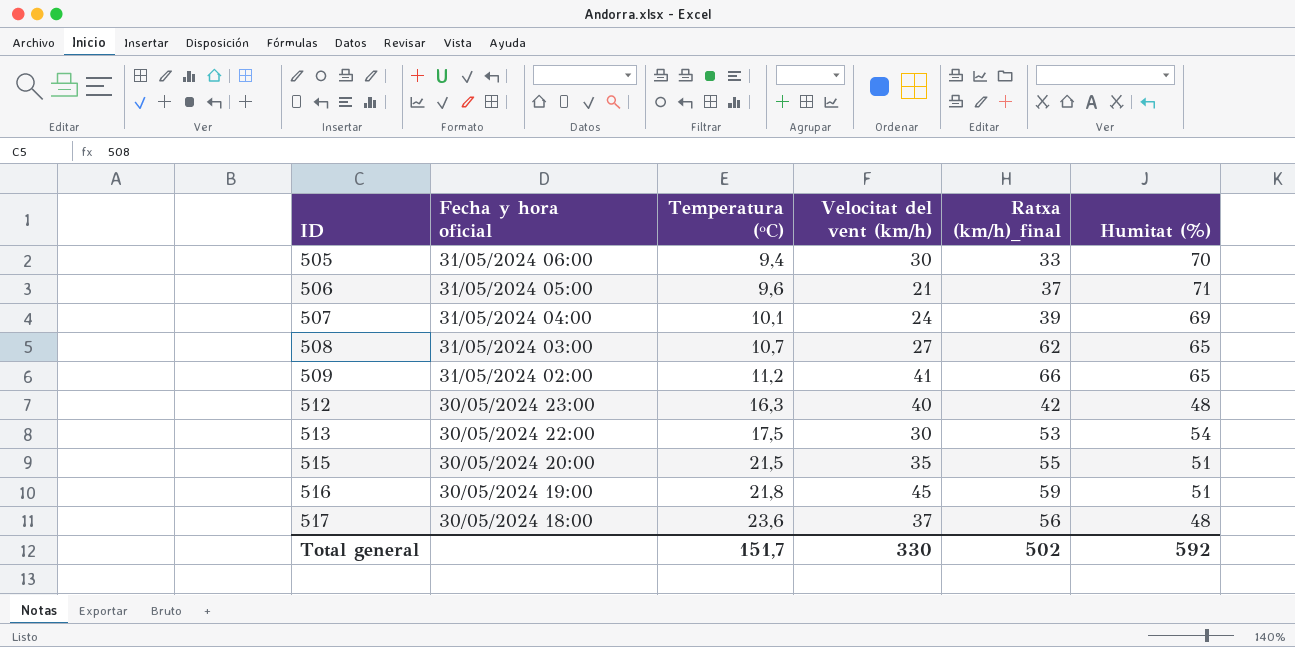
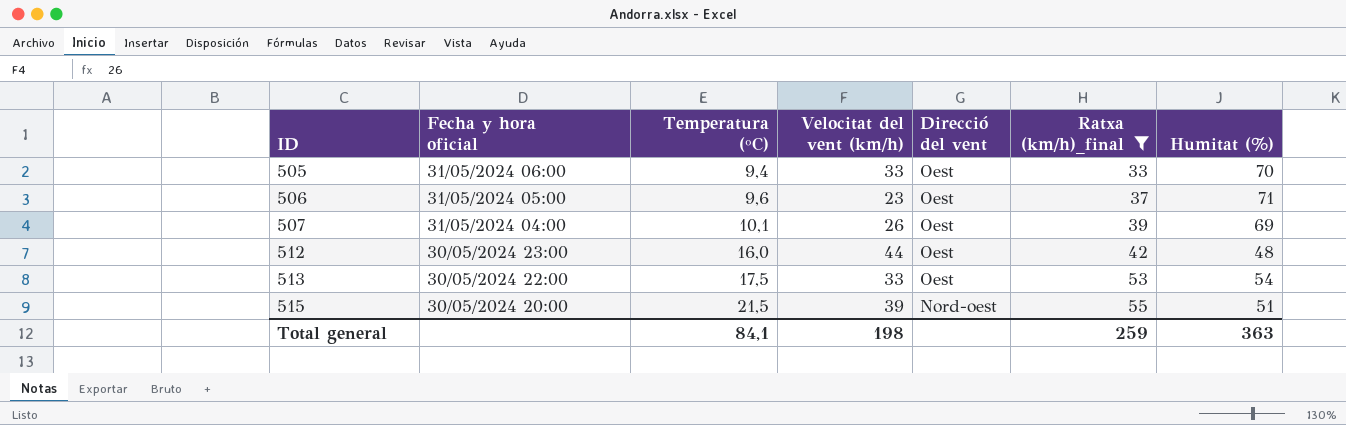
filter: none -> Ratxa (km/h)_final <= 55
column Direcció del vent | position: none -> 5
505 | Velocitat del vent (km/h): 30 -> 33
506 | Velocitat del vent (km/h): 21 -> 23
507 | Velocitat del vent (km/h): 24 -> 26
512 | Temperatura (ºC): 16,3 -> 16,0
512 | Velocitat del vent (km/h): 40 -> 44
513 | Velocitat del vent (km/h): 30 -> 33
515 | Velocitat del vent (km/h): 35 -> 39
Total general | Temperatura (ºC): 151,7 -> 84,1
Total general | Velocitat del vent (km/h): 330 -> 198
Total general | Ratxa (km/h)_final: 502 -> 259
Total general | Humitat (%): 592 -> 363

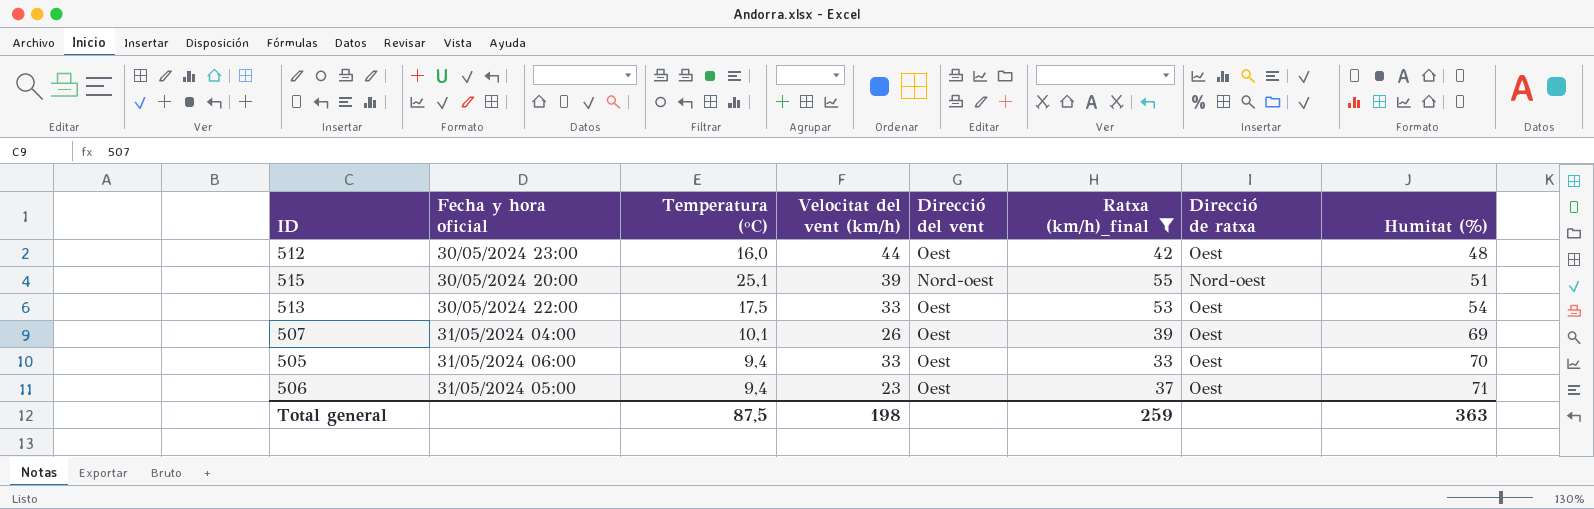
row order: ID ascending -> Humitat (%) ascending
column Direcció de ratxa | position: none -> 7
515 | Temperatura (ºC): 21,5 -> 25,1
506 | Temperatura (ºC): 9,6 -> 9,4
Total general | Temperatura (ºC): 84,1 -> 87,5

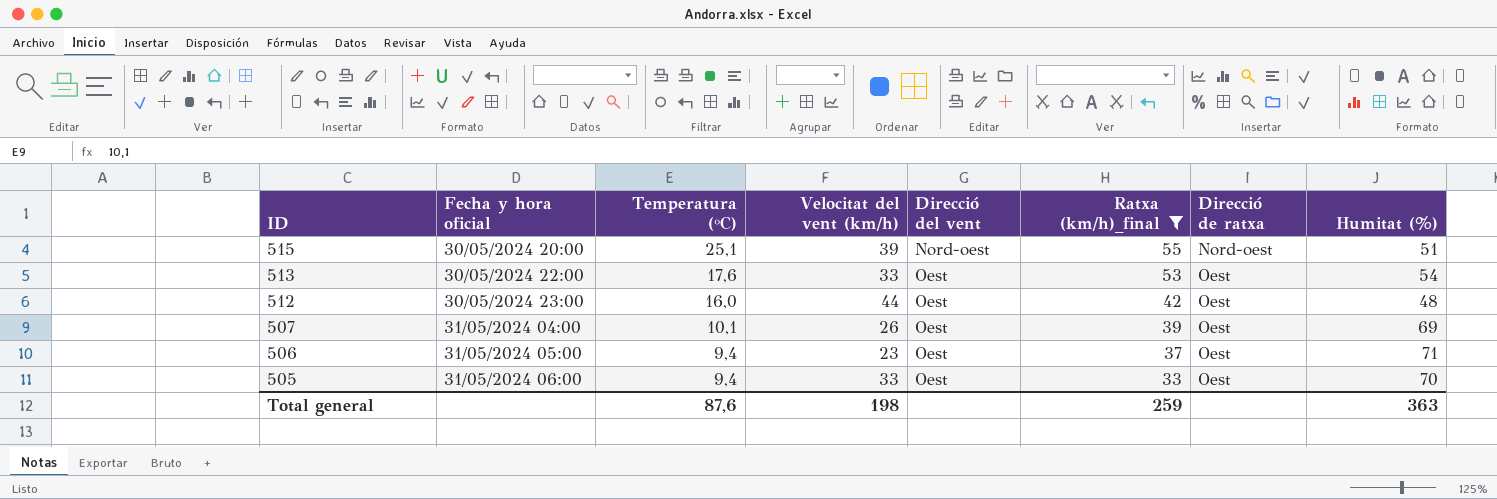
row order: Humitat (%) ascending -> ID descending
513 | Temperatura (ºC): 17,5 -> 17,6
Total general | Temperatura (ºC): 87,5 -> 87,6

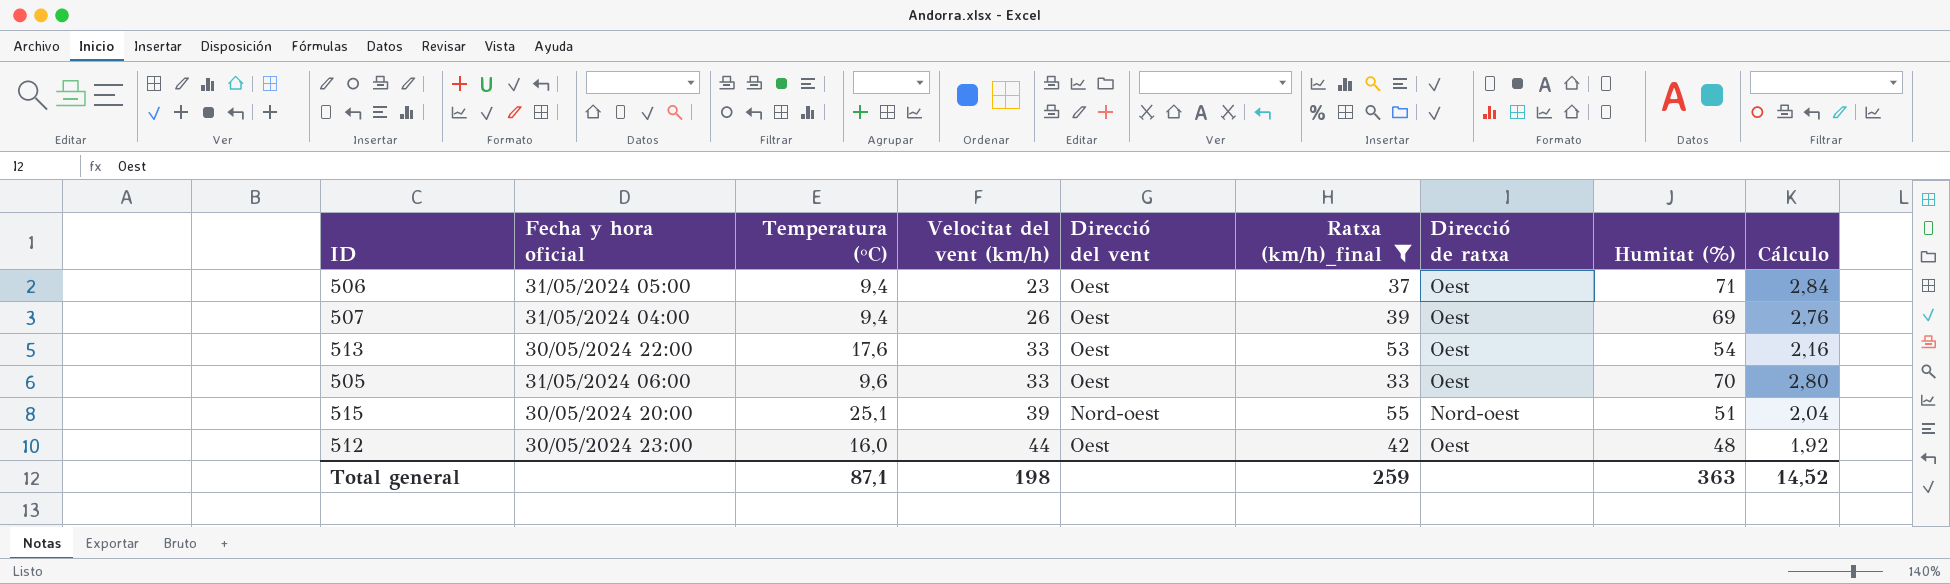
row order: ID descending -> Velocitat del vent (km/h) ascending
column Cálculo | formula: none -> [Humitat (%)] * 0,04
507 | Temperatura (ºC): 10,1 -> 9,4
505 | Temperatura (ºC): 9,4 -> 9,6
Total general | Temperatura (ºC): 87,6 -> 87,1

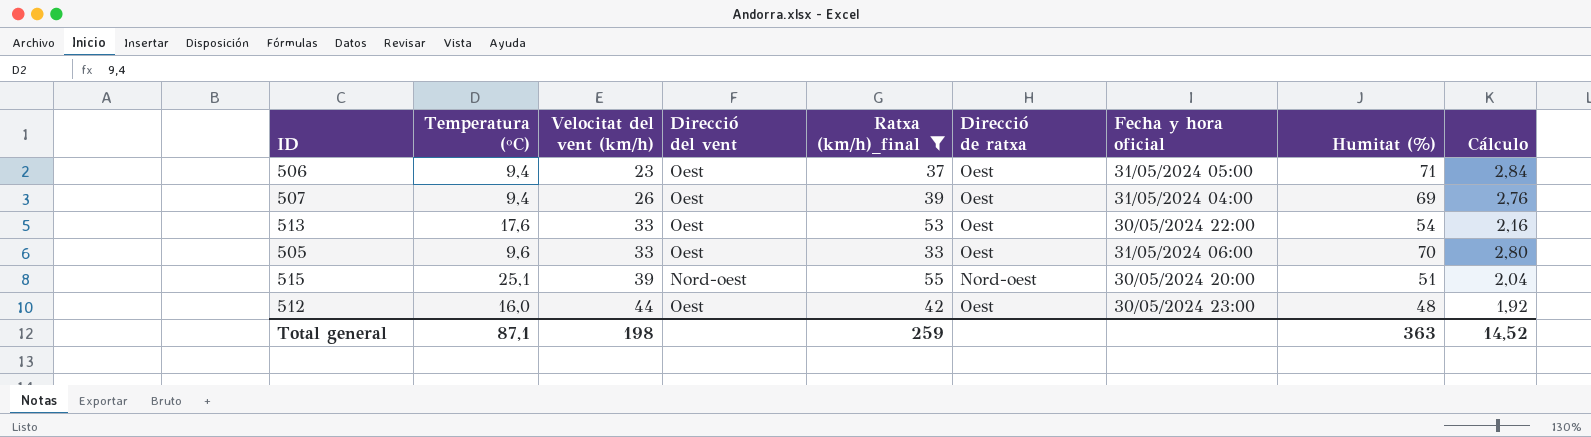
column Fecha y hora oficial | position: 2 -> 7

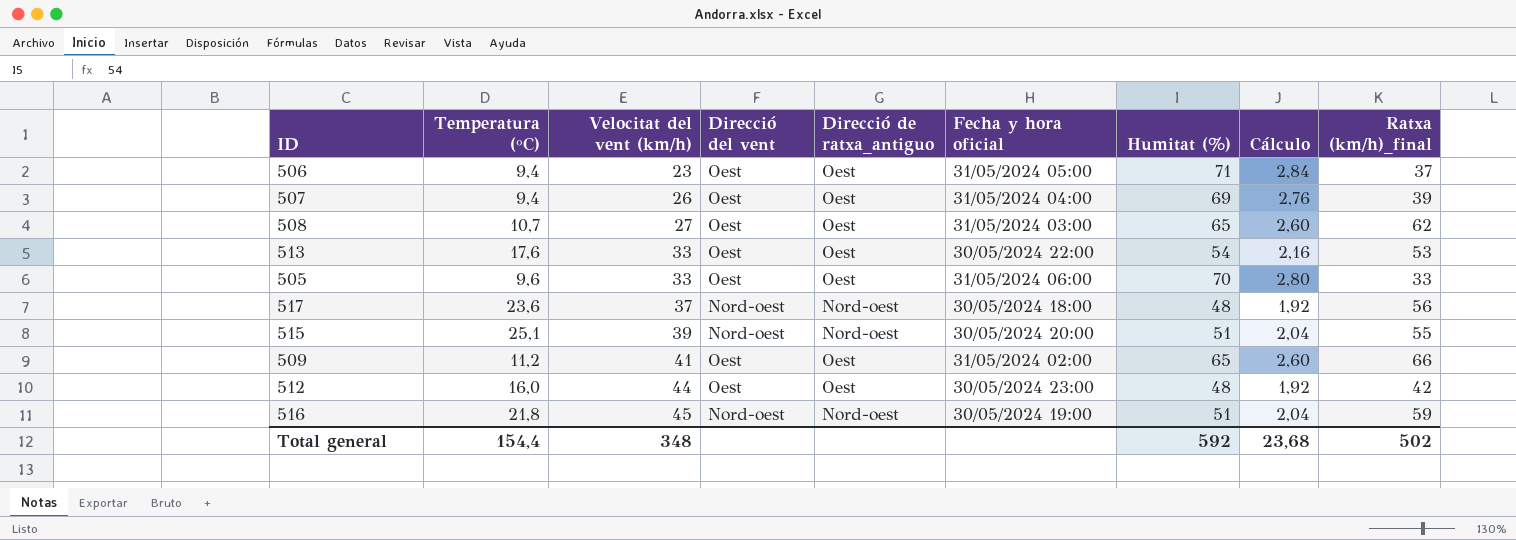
filter: Ratxa (km/h)_final <= 55 -> none
column name: Direcció de ratxa -> Direcció de ratxa_antiguo
column Ratxa (km/h)_final | position: 5 -> 9
Total general | Temperatura (ºC): 87,1 -> 154,4
Total general | Velocitat del vent (km/h): 198 -> 348
Total general | Humitat (%): 363 -> 592
Total general | Cálculo: 14,52 -> 23,68
Total general | Ratxa (km/h)_final: 259 -> 502

